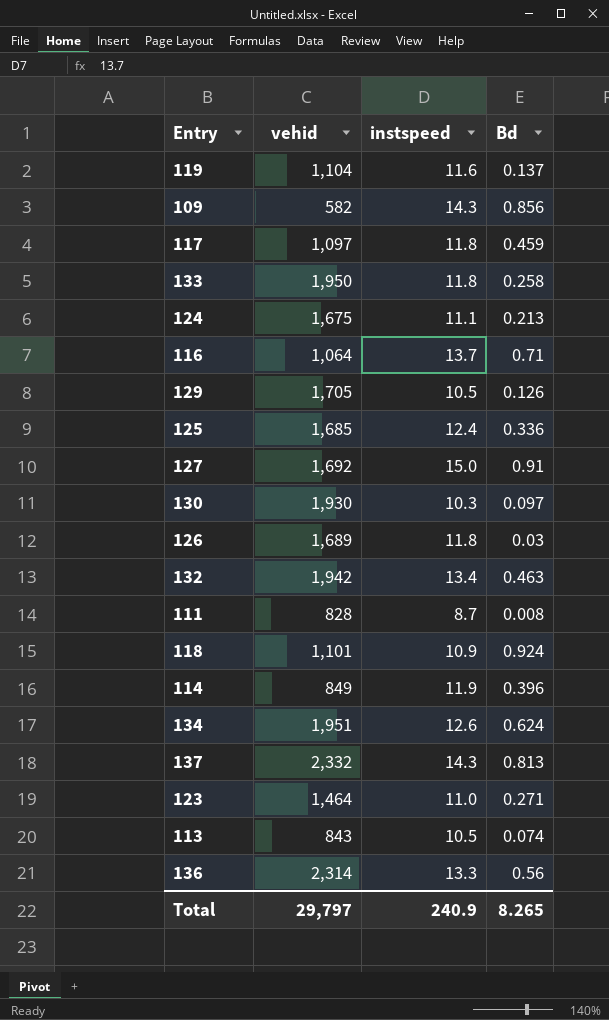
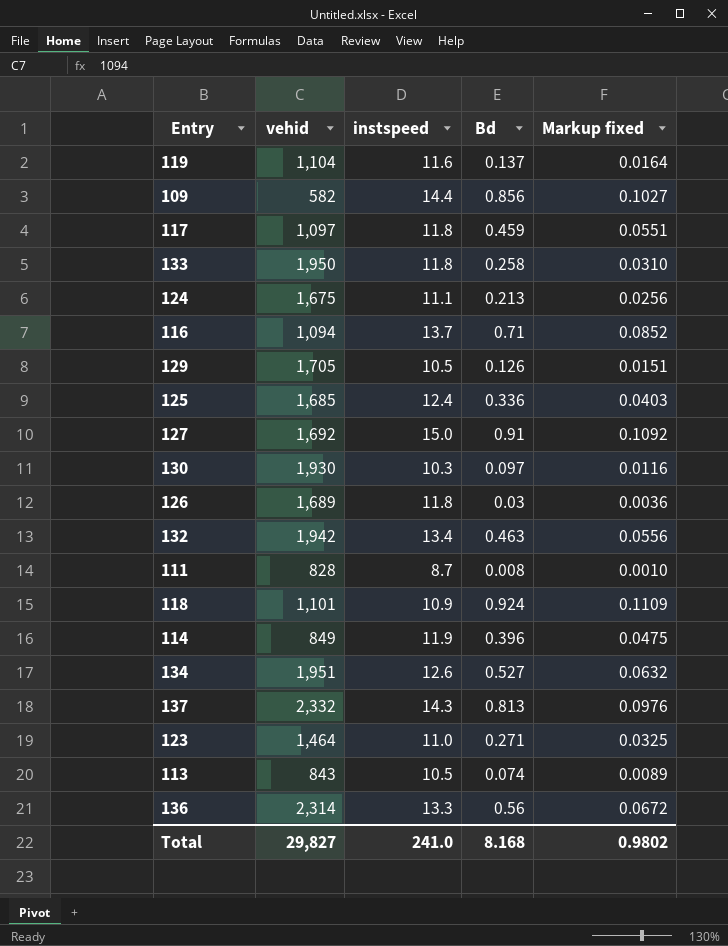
column Markup fixed | formula: none -> [Bd] * 0.12
109 | instspeed: 14.3 -> 14.4
116 | vehid: 1,064 -> 1,094
134 | Bd: 0.624 -> 0.527
Total | vehid: 29,797 -> 29,827
Total | instspeed: 240.9 -> 241.0
Total | Bd: 8.265 -> 8.168

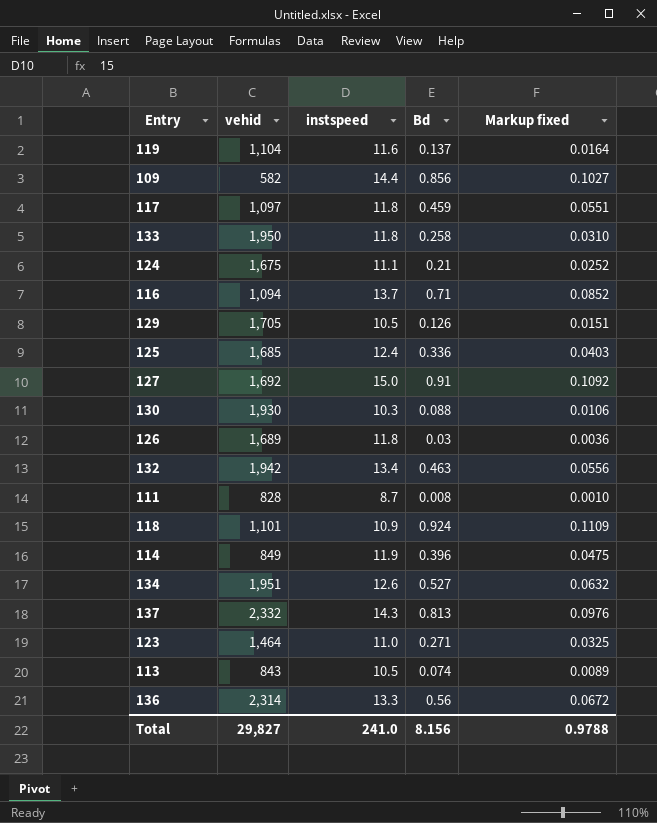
124 | Bd: 0.213 -> 0.21
124 | Markup fixed: 0.0256 -> 0.0252
130 | Bd: 0.097 -> 0.088
130 | Markup fixed: 0.0116 -> 0.0106
Total | Bd: 8.168 -> 8.156
Total | Markup fixed: 0.9802 -> 0.9788

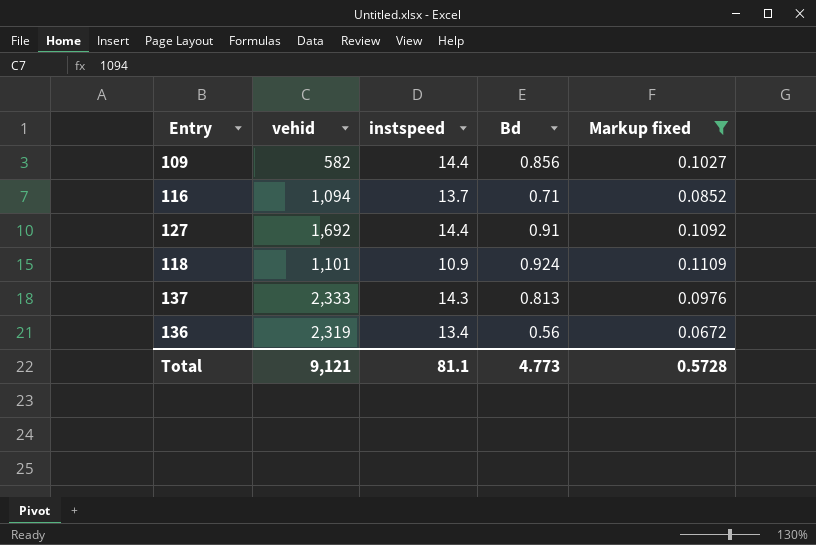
filter: none -> Markup fixed >= 0.0672
127 | instspeed: 15.0 -> 14.4
137 | vehid: 2,332 -> 2,333
136 | vehid: 2,314 -> 2,319
136 | instspeed: 13.3 -> 13.4
Total | vehid: 29,827 -> 9,121
Total | instspeed: 241.0 -> 81.1
Total | Bd: 8.156 -> 4.773
Total | Markup fixed: 0.9788 -> 0.5728

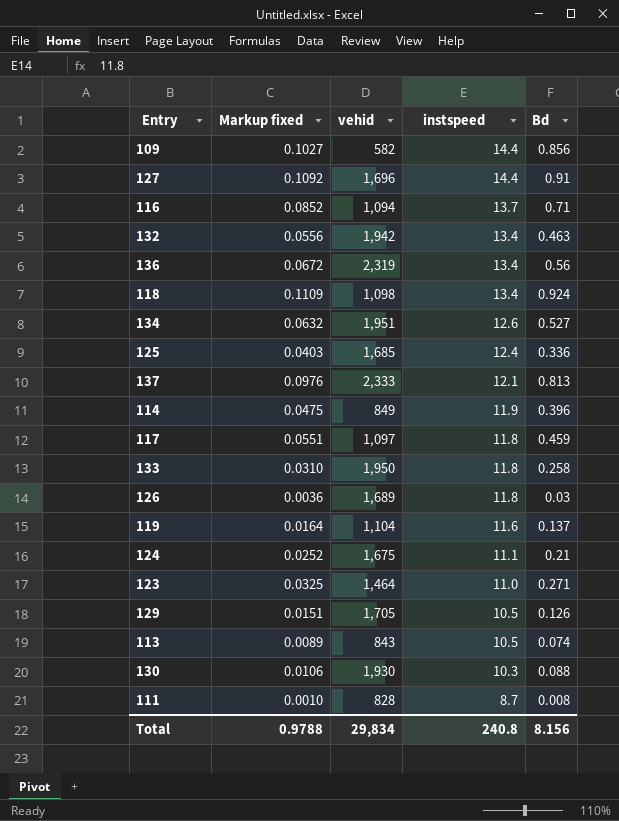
filter: Markup fixed >= 0.0672 -> none
row order: none -> instspeed descending
column Markup fixed | position: 5 -> 2
127 | vehid: 1,692 -> 1,696
118 | vehid: 1,101 -> 1,098
118 | instspeed: 10.9 -> 13.4
137 | instspeed: 14.3 -> 12.1
Total | Markup fixed: 0.5728 -> 0.9788
Total | vehid: 9,121 -> 29,834
Total | instspeed: 81.1 -> 240.8
Total | Bd: 4.773 -> 8.156

